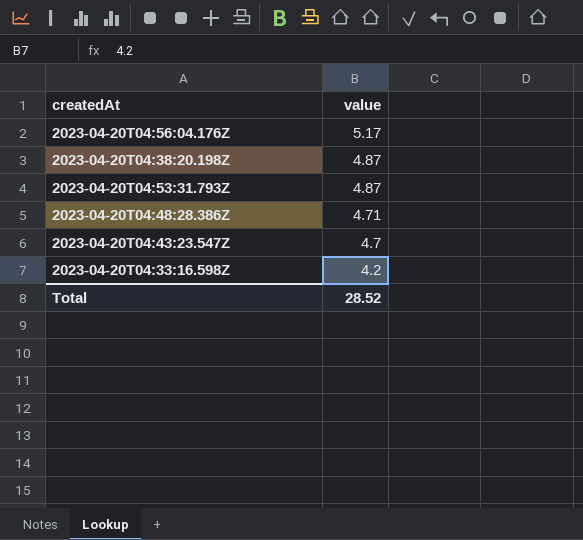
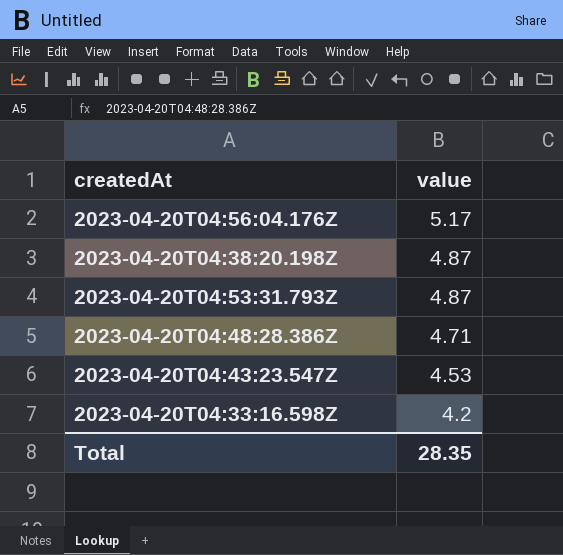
2023-04-20T04:43:23.547Z | value: 4.7 -> 4.53
Total | value: 28.52 -> 28.35

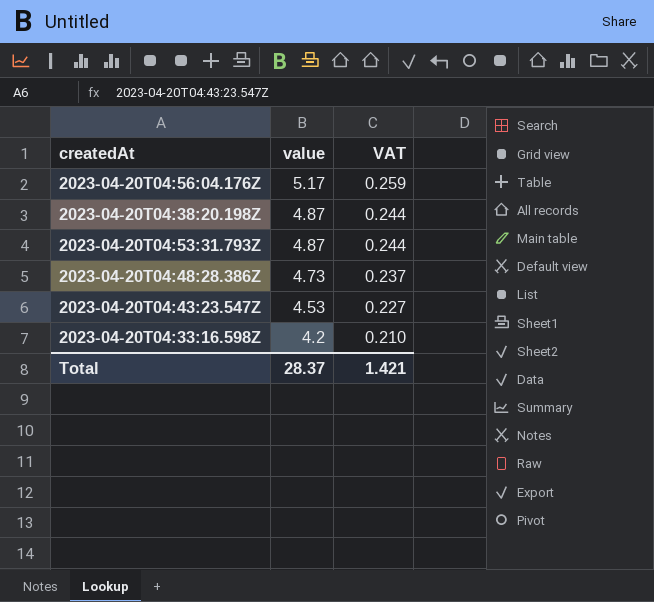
column VAT | formula: none -> [value] * 0.05
2023-04-20T04:48:28.386Z | value: 4.71 -> 4.73
Total | value: 28.35 -> 28.37

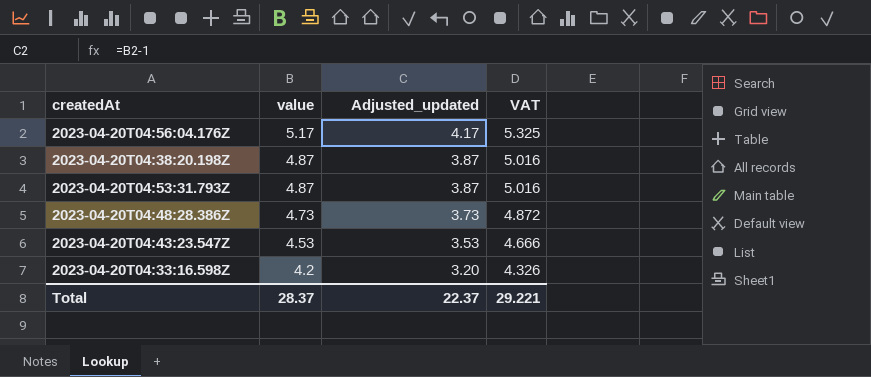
column Adjusted_updated | formula: none -> [value] - 1
column VAT | formula: [value] * 0.05 -> [value] * 1.03
Total | VAT: 1.421 -> 29.221

